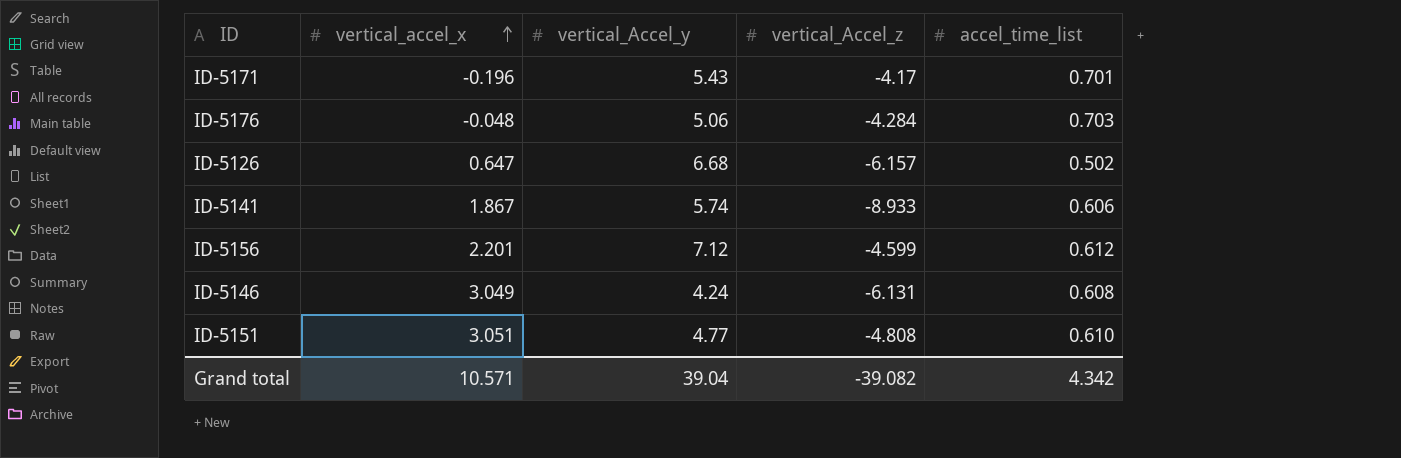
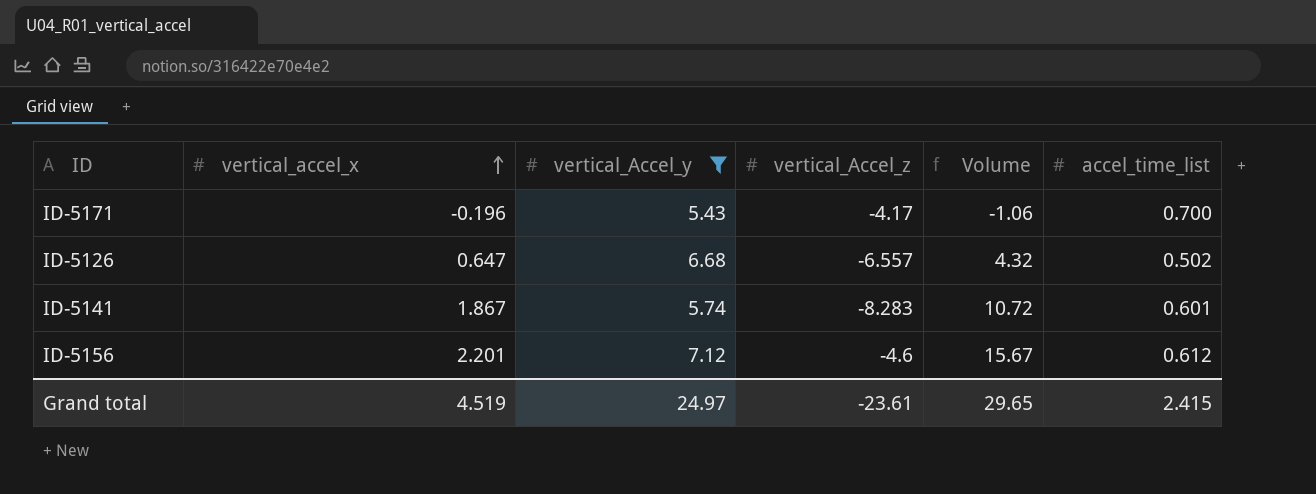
filter: none -> vertical_Accel_y >= 5.43
column Volume | formula: none -> [vertical_accel_x] * [vertical_Accel_y]
ID-5171 | accel_time_list: 0.701 -> 0.700
ID-5126 | vertical_Accel_z: -6.157 -> -6.557
ID-5141 | vertical_Accel_z: -8.933 -> -8.283
ID-5141 | accel_time_list: 0.606 -> 0.601
ID-5156 | vertical_Accel_z: -4.599 -> -4.6
Grand total | vertical_accel_x: 10.571 -> 4.519
Grand total | vertical_Accel_y: 39.04 -> 24.97
Grand total | vertical_Accel_z: -39.082 -> -23.61
Grand total | accel_time_list: 4.342 -> 2.415

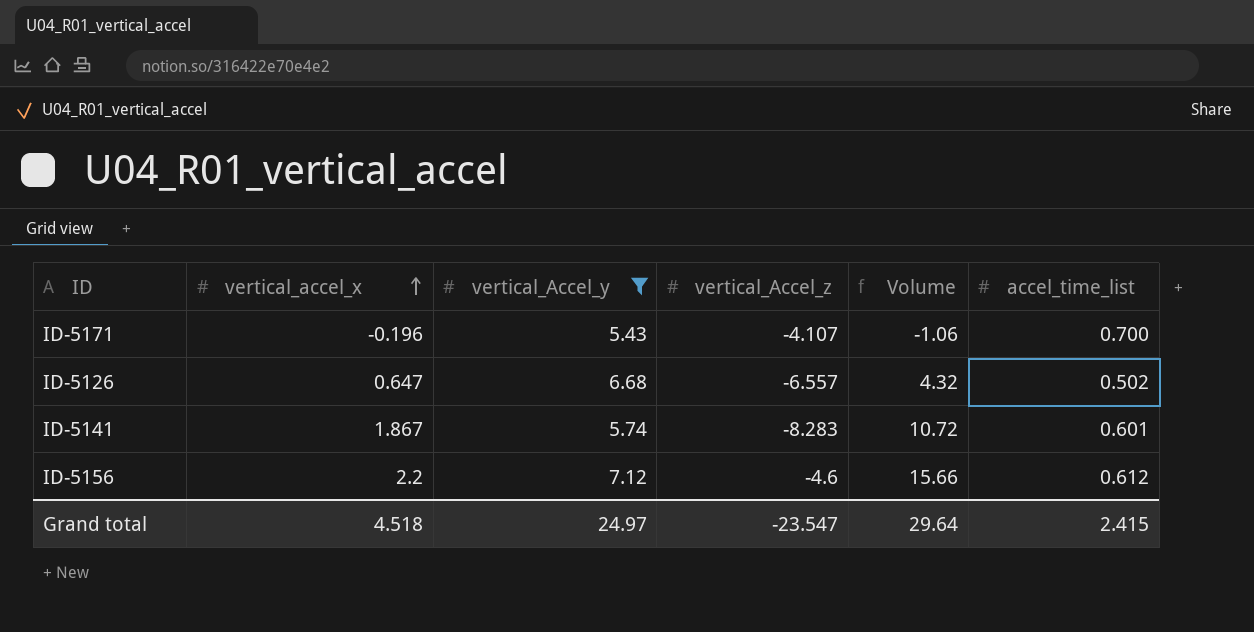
ID-5171 | vertical_Accel_z: -4.17 -> -4.107
ID-5156 | vertical_accel_x: 2.201 -> 2.2
ID-5156 | Volume: 15.67 -> 15.66
Grand total | vertical_accel_x: 4.519 -> 4.518
Grand total | vertical_Accel_z: -23.61 -> -23.547
Grand total | Volume: 29.65 -> 29.64

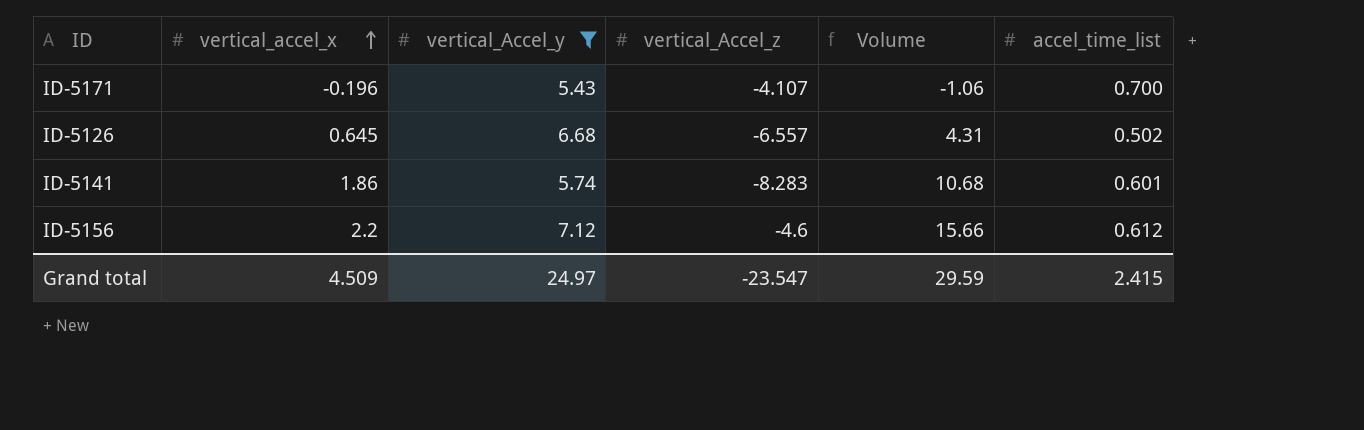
ID-5126 | vertical_accel_x: 0.647 -> 0.645
ID-5126 | Volume: 4.32 -> 4.31
ID-5141 | vertical_accel_x: 1.867 -> 1.86
ID-5141 | Volume: 10.72 -> 10.68
Grand total | vertical_accel_x: 4.518 -> 4.509
Grand total | Volume: 29.64 -> 29.59

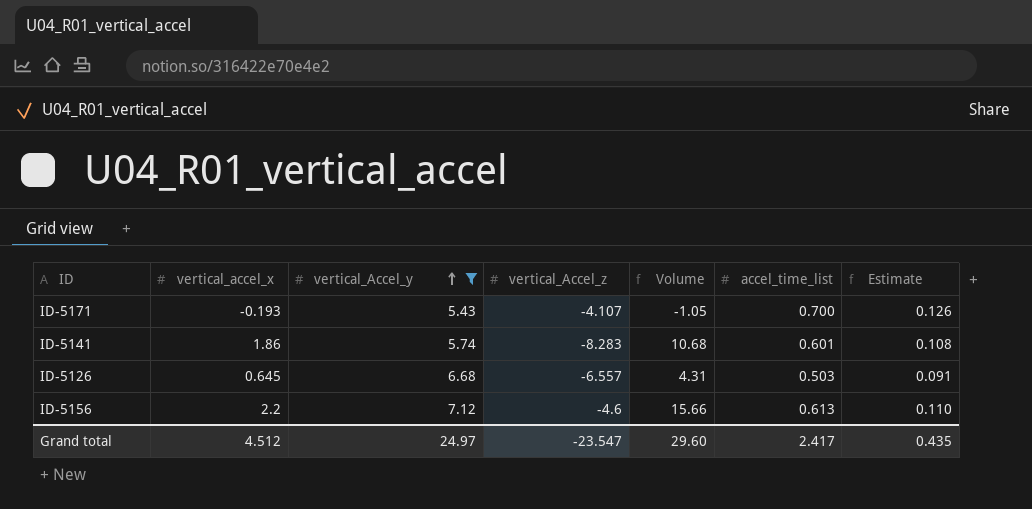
row order: vertical_accel_x ascending -> vertical_Accel_y ascending
column Estimate | formula: none -> [accel_time_list] * 0.18
ID-5171 | vertical_accel_x: -0.196 -> -0.193
ID-5171 | Volume: -1.06 -> -1.05
ID-5126 | accel_time_list: 0.502 -> 0.503
ID-5156 | accel_time_list: 0.612 -> 0.613
Grand total | vertical_accel_x: 4.509 -> 4.512
Grand total | Volume: 29.59 -> 29.60
Grand total | accel_time_list: 2.415 -> 2.417

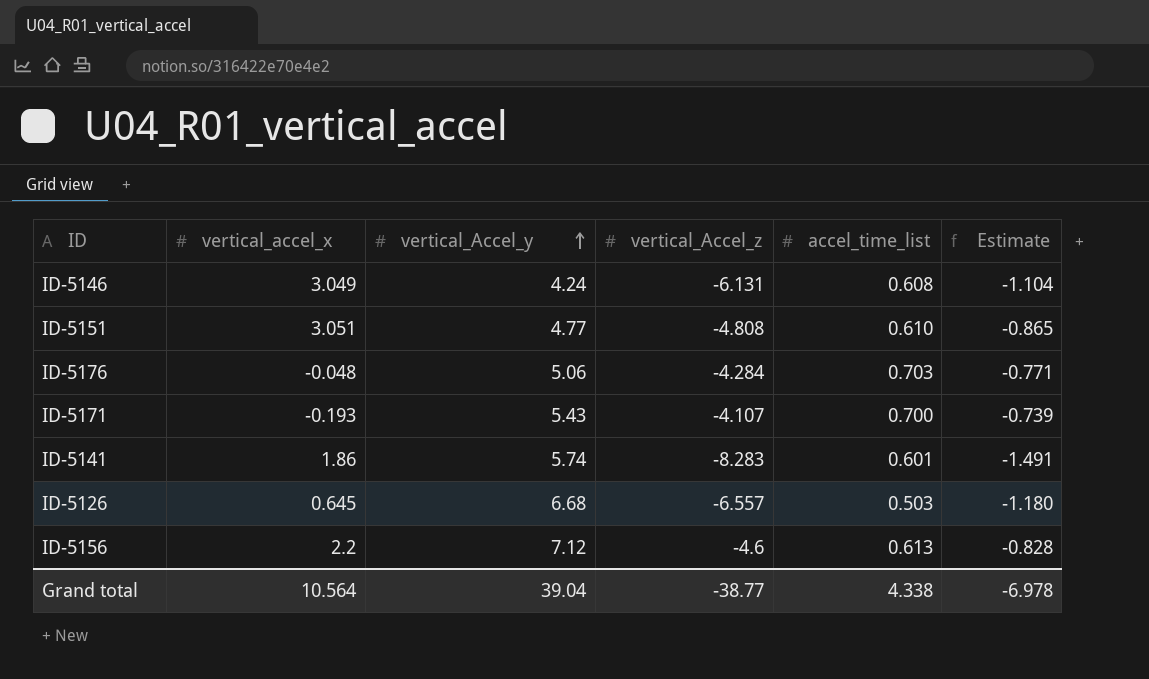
filter: vertical_Accel_y >= 5.43 -> none
column Volume | formula: [vertical_accel_x] * [vertical_Accel_y] -> none
column Estimate | formula: [accel_time_list] * 0.18 -> [vertical_Accel_z] * 0.18
Grand total | vertical_accel_x: 4.512 -> 10.564
Grand total | vertical_Accel_y: 24.97 -> 39.04
Grand total | vertical_Accel_z: -23.547 -> -38.77
Grand total | accel_time_list: 2.417 -> 4.338
Grand total | Estimate: 0.435 -> -6.978

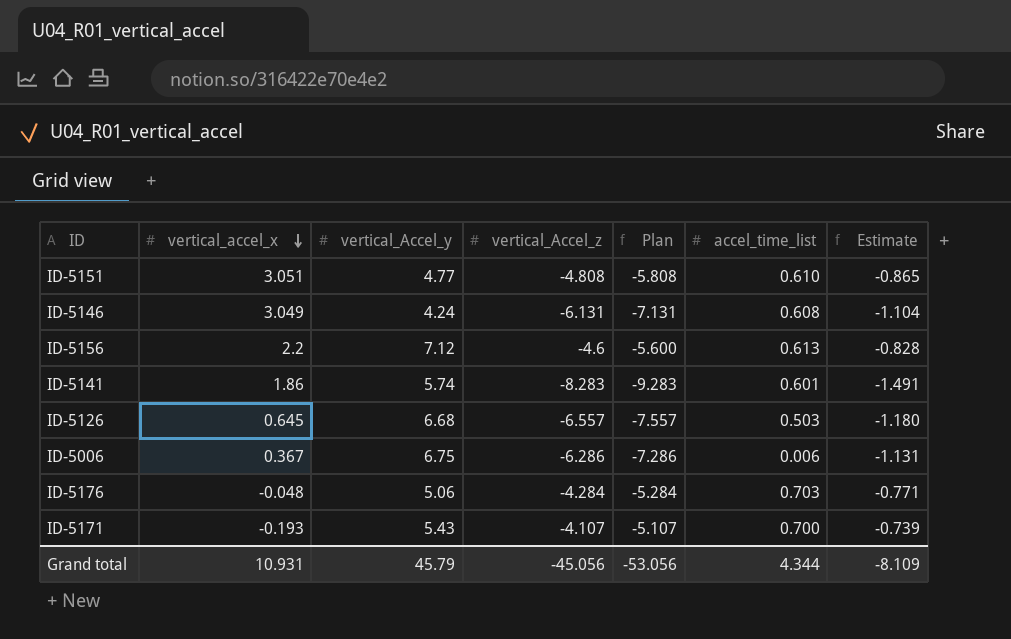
row order: vertical_Accel_y ascending -> vertical_accel_x descending
column Plan | formula: none -> [vertical_Accel_z] - 1
row ID-5006: none -> 0.367 | 6.75 | -6.286 | -7.286 | 0.006 | -1.131
Grand total | vertical_accel_x: 10.564 -> 10.931
Grand total | vertical_Accel_y: 39.04 -> 45.79
Grand total | vertical_Accel_z: -38.77 -> -45.056
Grand total | accel_time_list: 4.338 -> 4.344
Grand total | Estimate: -6.978 -> -8.109

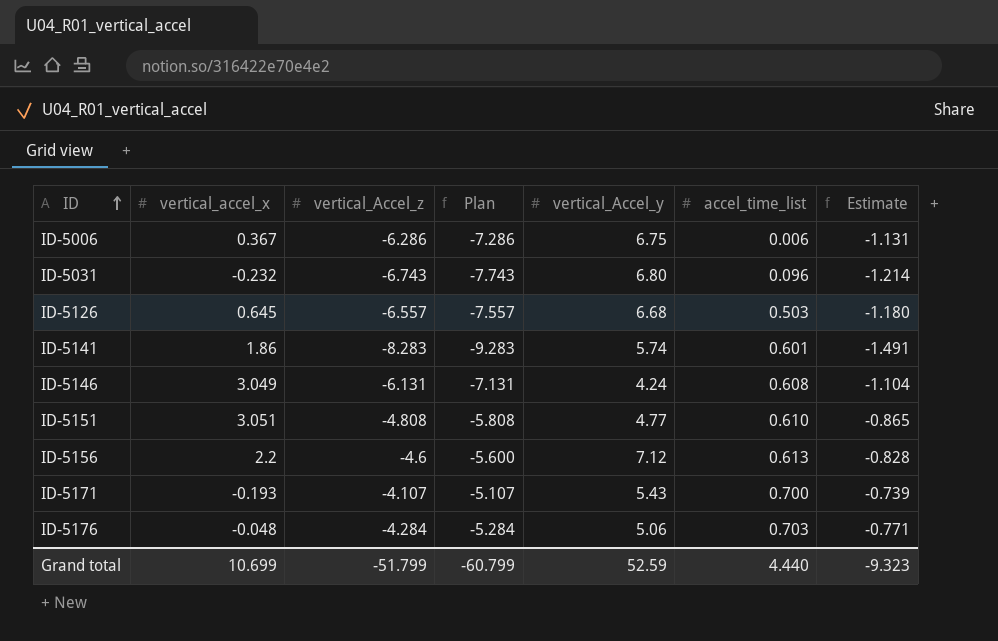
row order: vertical_accel_x descending -> ID ascending
column vertical_Accel_y | position: 3 -> 5
row ID-5031: none -> -0.232 | -6.743 | -7.743 | 6.80 | 0.096 | -1.214
Grand total | vertical_accel_x: 10.931 -> 10.699
Grand total | vertical_Accel_z: -45.056 -> -51.799
Grand total | Plan: -53.056 -> -60.799
Grand total | vertical_Accel_y: 45.79 -> 52.59
Grand total | accel_time_list: 4.344 -> 4.440
Grand total | Estimate: -8.109 -> -9.323

